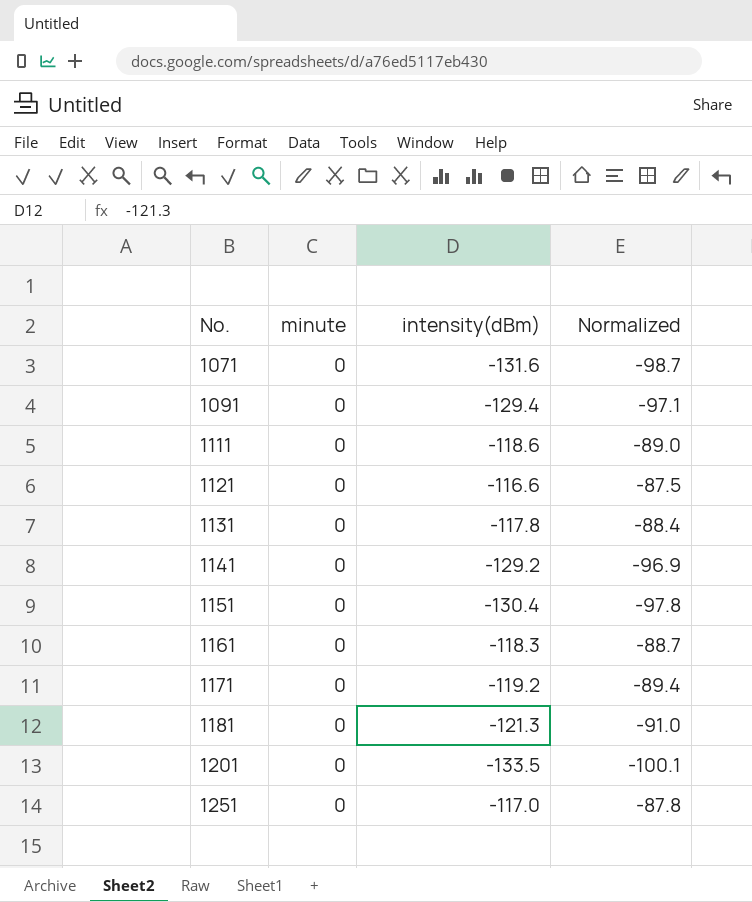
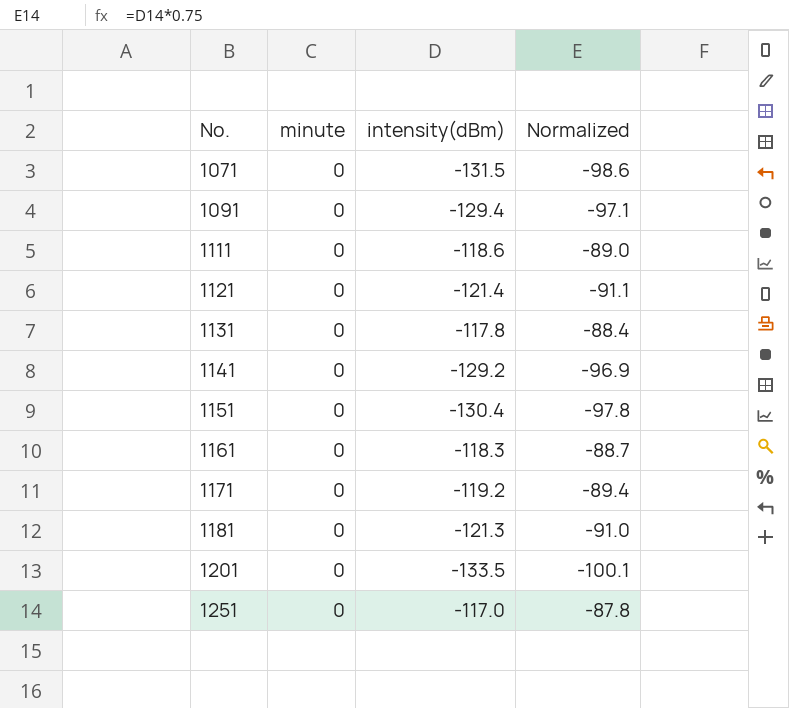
1071 | intensity(dBm): -131.6 -> -131.5
1071 | Normalized: -98.7 -> -98.6
1121 | intensity(dBm): -116.6 -> -121.4
1121 | Normalized: -87.5 -> -91.1

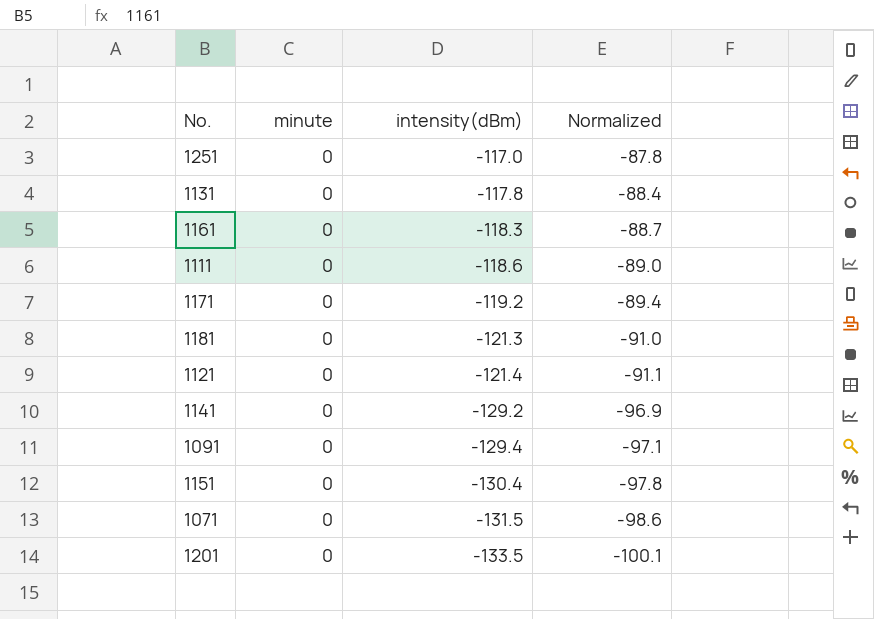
row order: No. ascending -> intensity(dBm) descending

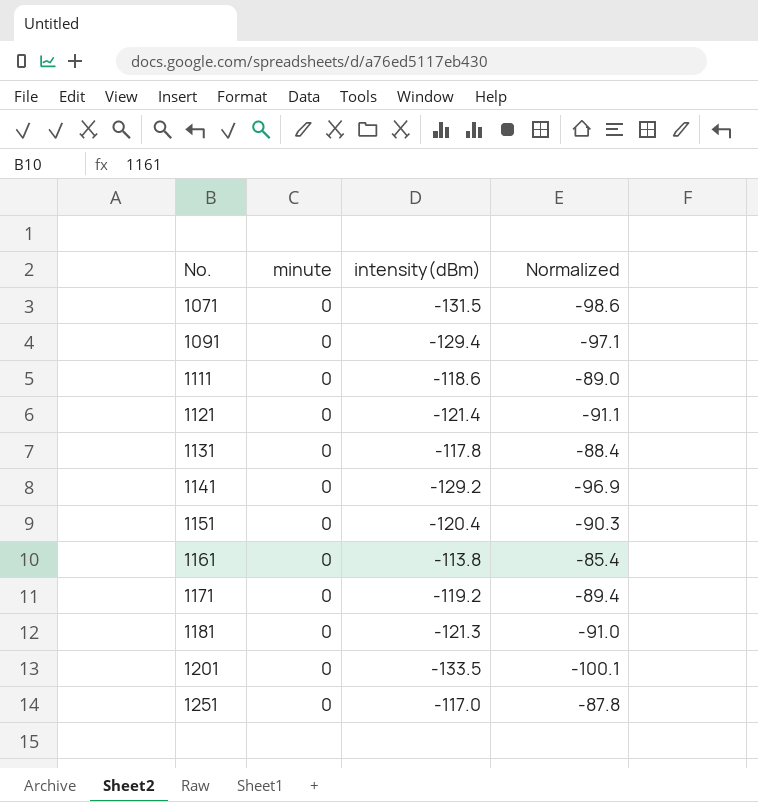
row order: intensity(dBm) descending -> No. ascending
1151 | intensity(dBm): -130.4 -> -120.4
1151 | Normalized: -97.8 -> -90.3
1161 | intensity(dBm): -118.3 -> -113.8
1161 | Normalized: -88.7 -> -85.4

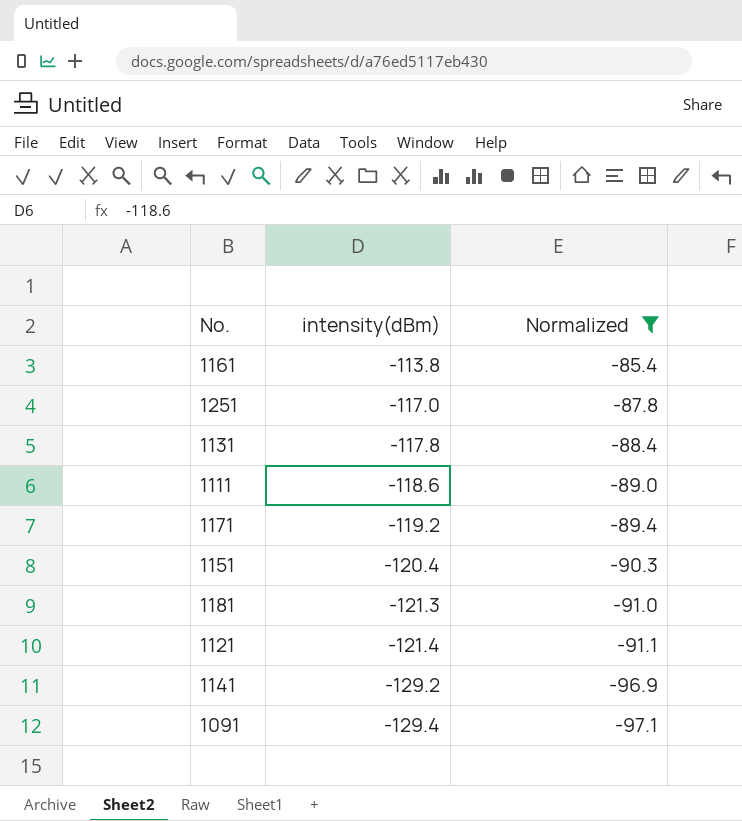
filter: none -> Normalized >= -97.1
row order: No. ascending -> intensity(dBm) descending
column minute | position: 2 -> none

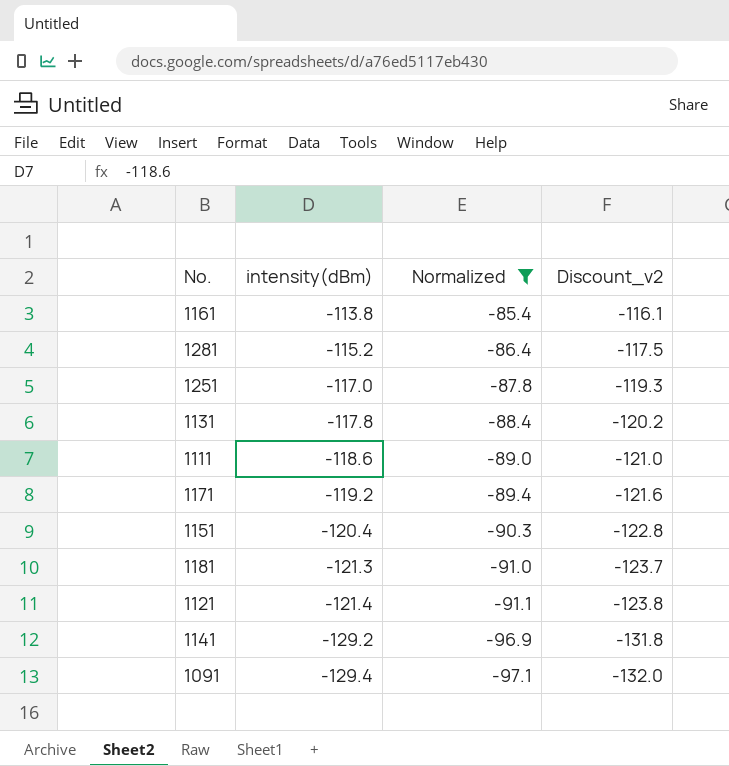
column Discount_v2 | formula: none -> [intensity(dBm)] * 1.02
row 1281: none -> -115.2 | -86.4 | -117.5

